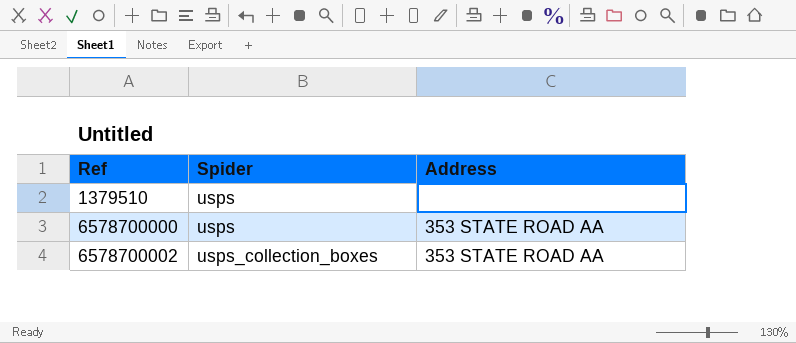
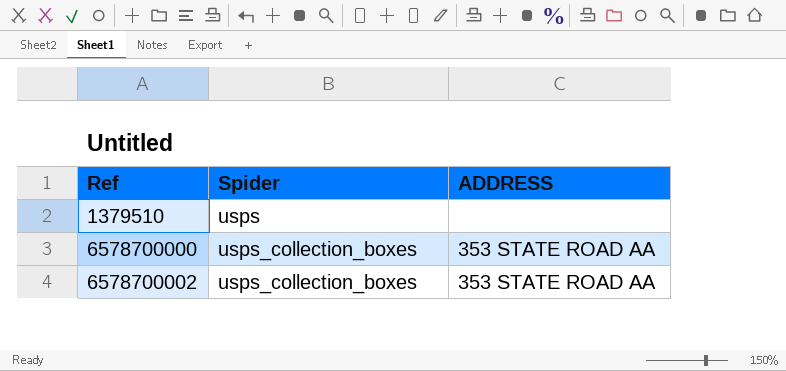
column name: Address -> ADDRESS
6578700000 | Spider: usps -> usps_collection_boxes

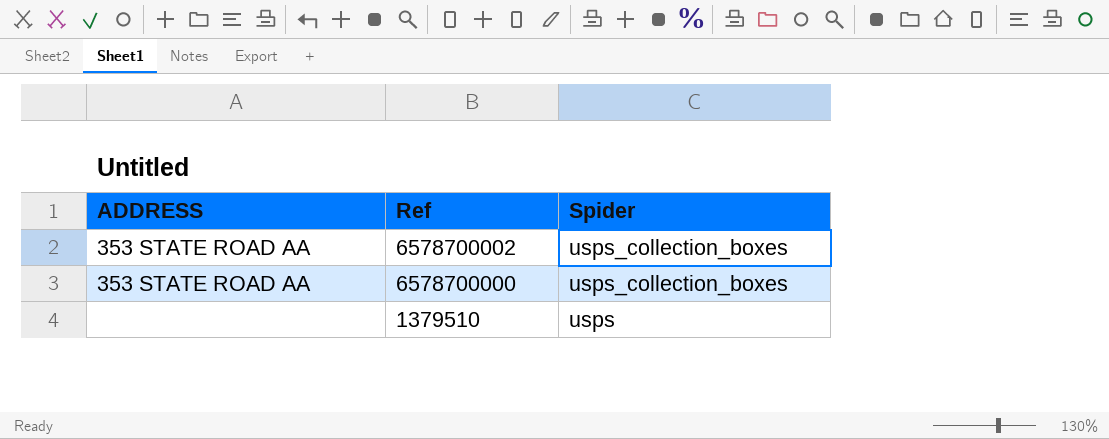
row order: Ref ascending -> Ref descending
column ADDRESS | position: 3 -> 1

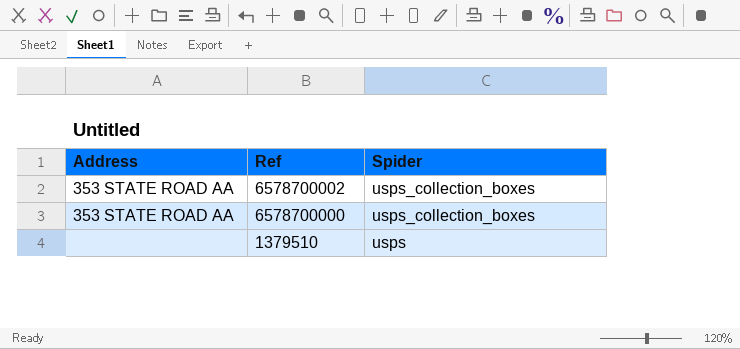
column name: ADDRESS -> Address

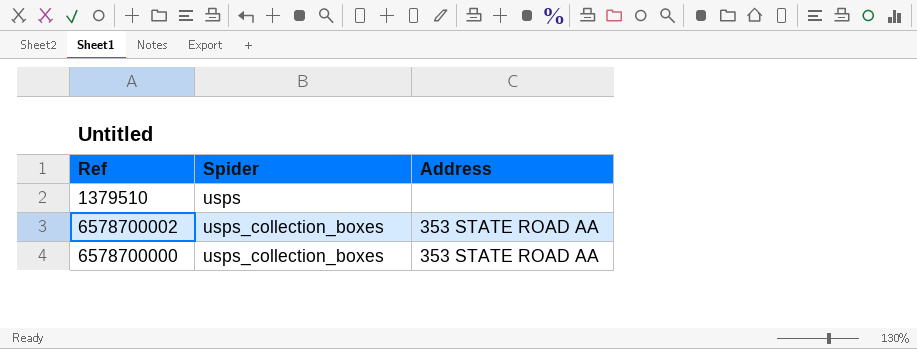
row order: Ref descending -> Spider ascending
column Address | position: 1 -> 3

